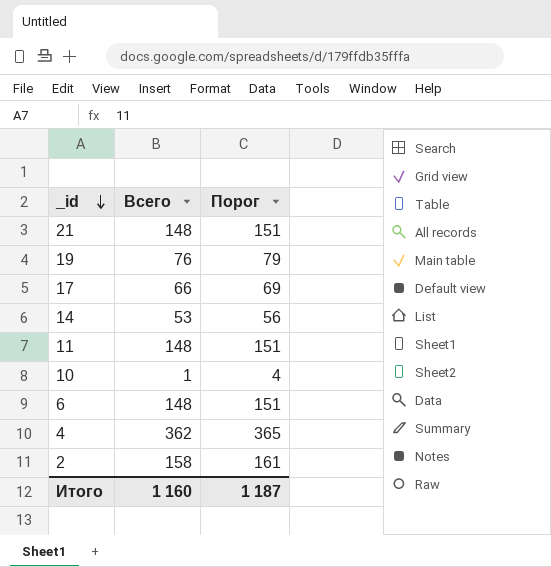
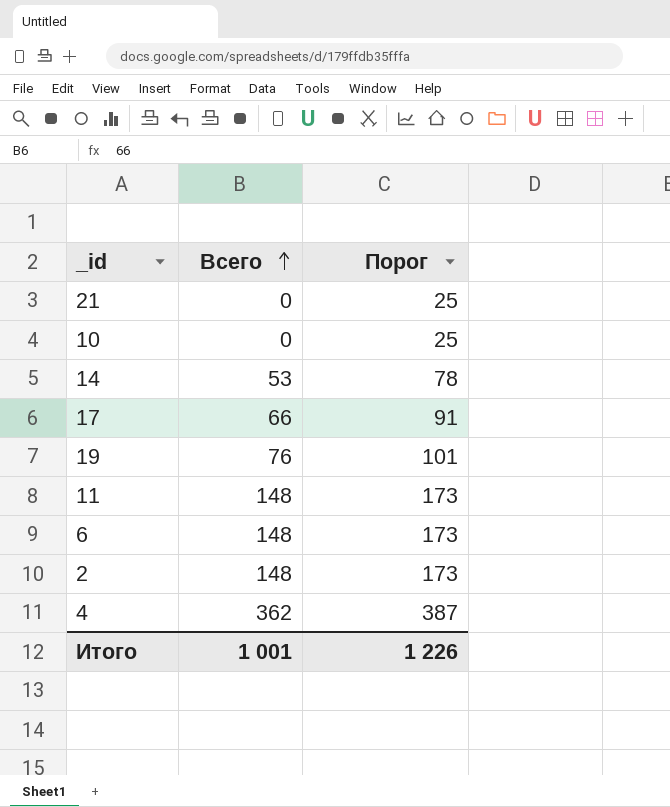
row order: _id descending -> Всего ascending
column Порог | formula: [Всего] + 3 -> [Всего] + 25
21 | Всего: 148 -> 0
10 | Всего: 1 -> 0
2 | Всего: 158 -> 148
Итого | Всего: 1 160 -> 1 001
Итого | Порог: 1 187 -> 1 226

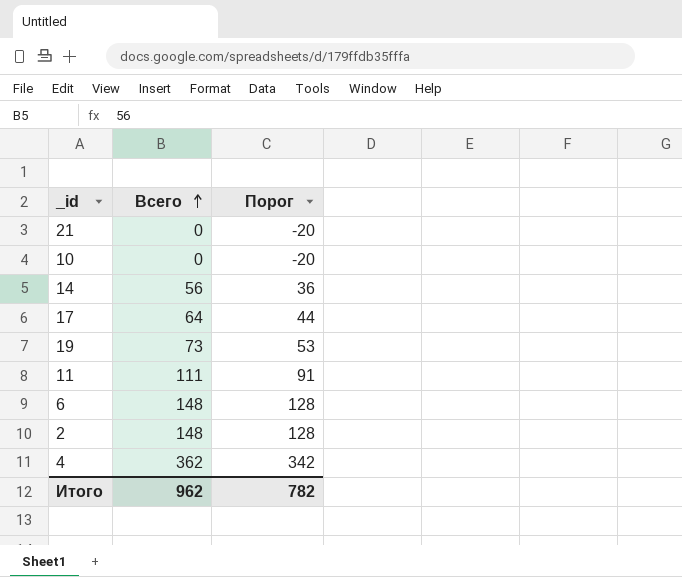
column Порог | formula: [Всего] + 25 -> [Всего] - 20
14 | Всего: 53 -> 56
17 | Всего: 66 -> 64
19 | Всего: 76 -> 73
11 | Всего: 148 -> 111
Итого | Всего: 1 001 -> 962
Итого | Порог: 1 226 -> 782

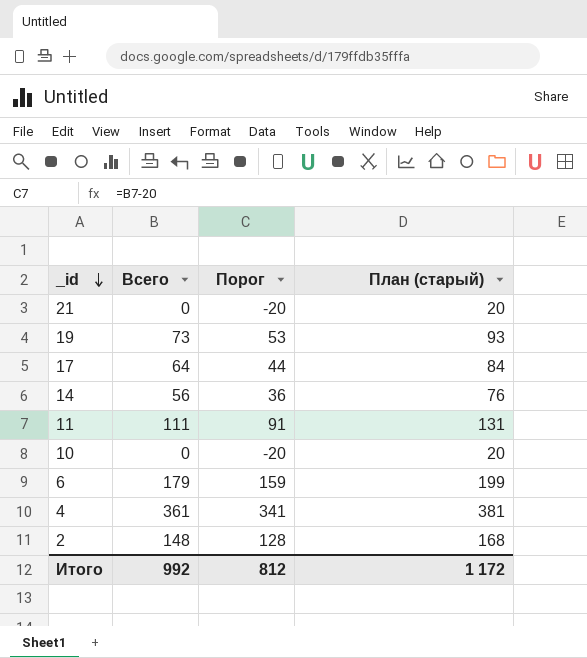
row order: Всего ascending -> _id descending
column План (старый) | formula: none -> [Всего] + 20
6 | Всего: 148 -> 179
6 | Порог: 128 -> 159
4 | Всего: 362 -> 361
4 | Порог: 342 -> 341
Итого | Всего: 962 -> 992
Итого | Порог: 782 -> 812

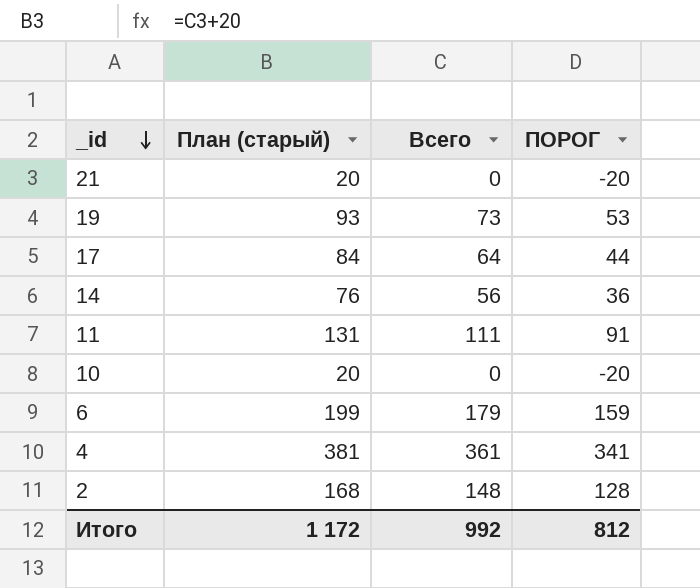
column План (старый) | position: 4 -> 2
column name: Порог -> ПОРОГ

